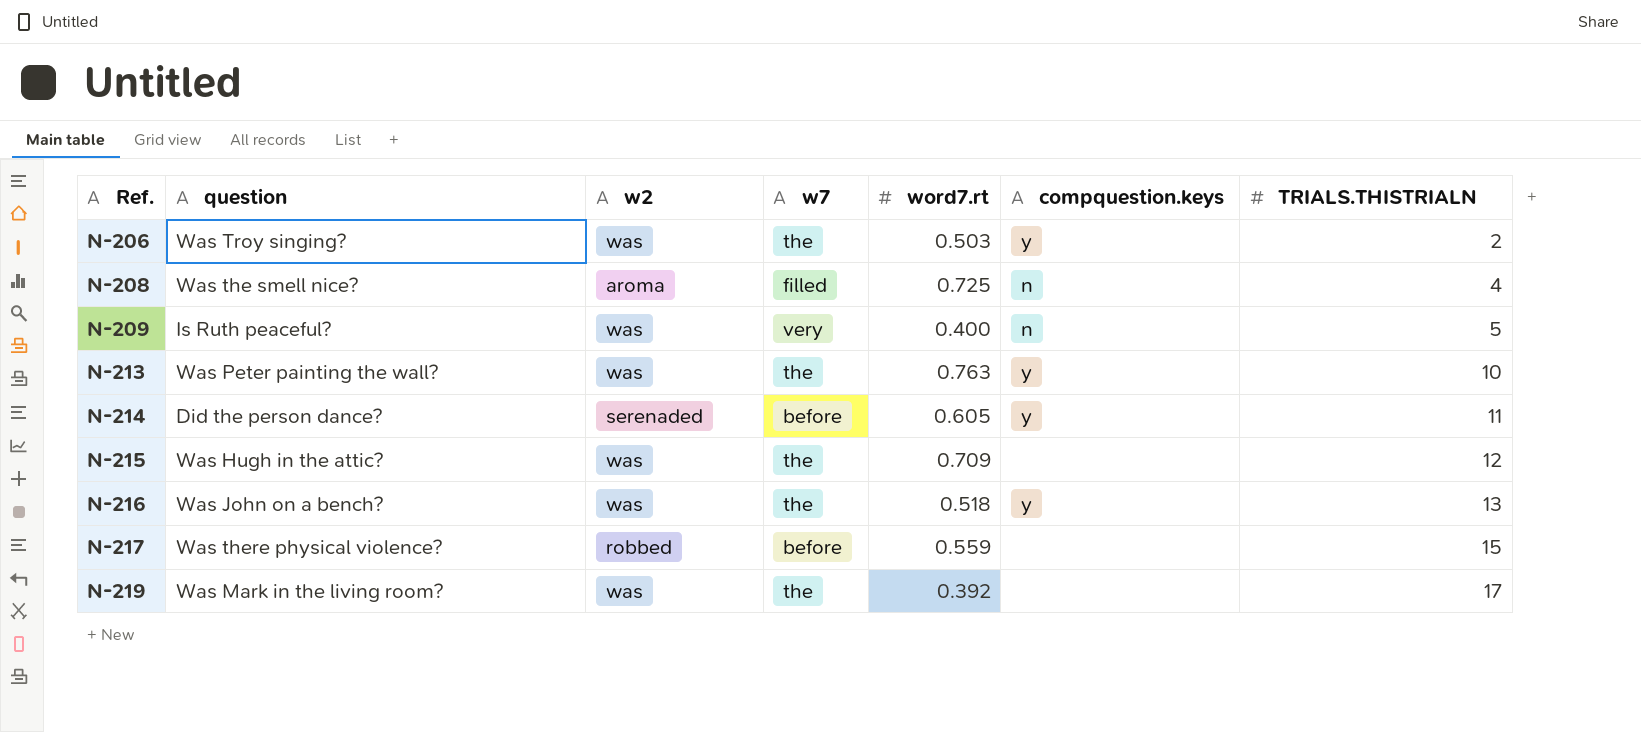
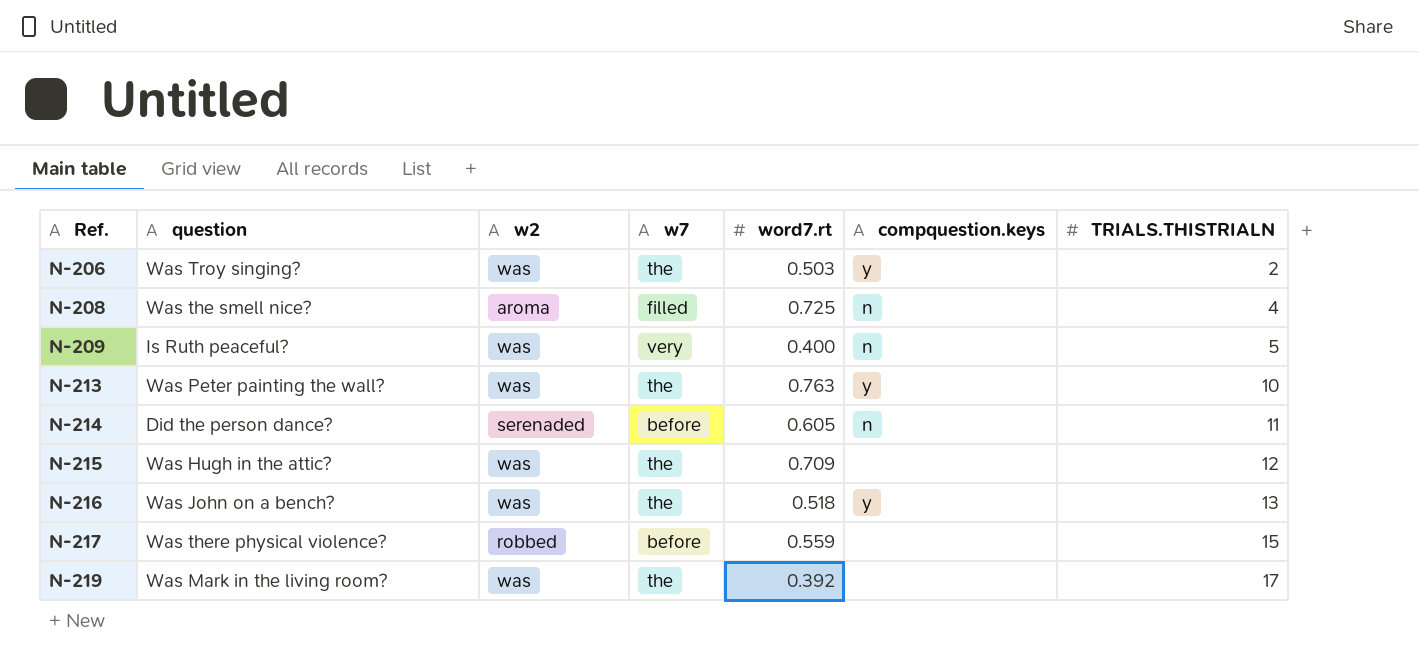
N-214 | compquestion.keys: y -> n

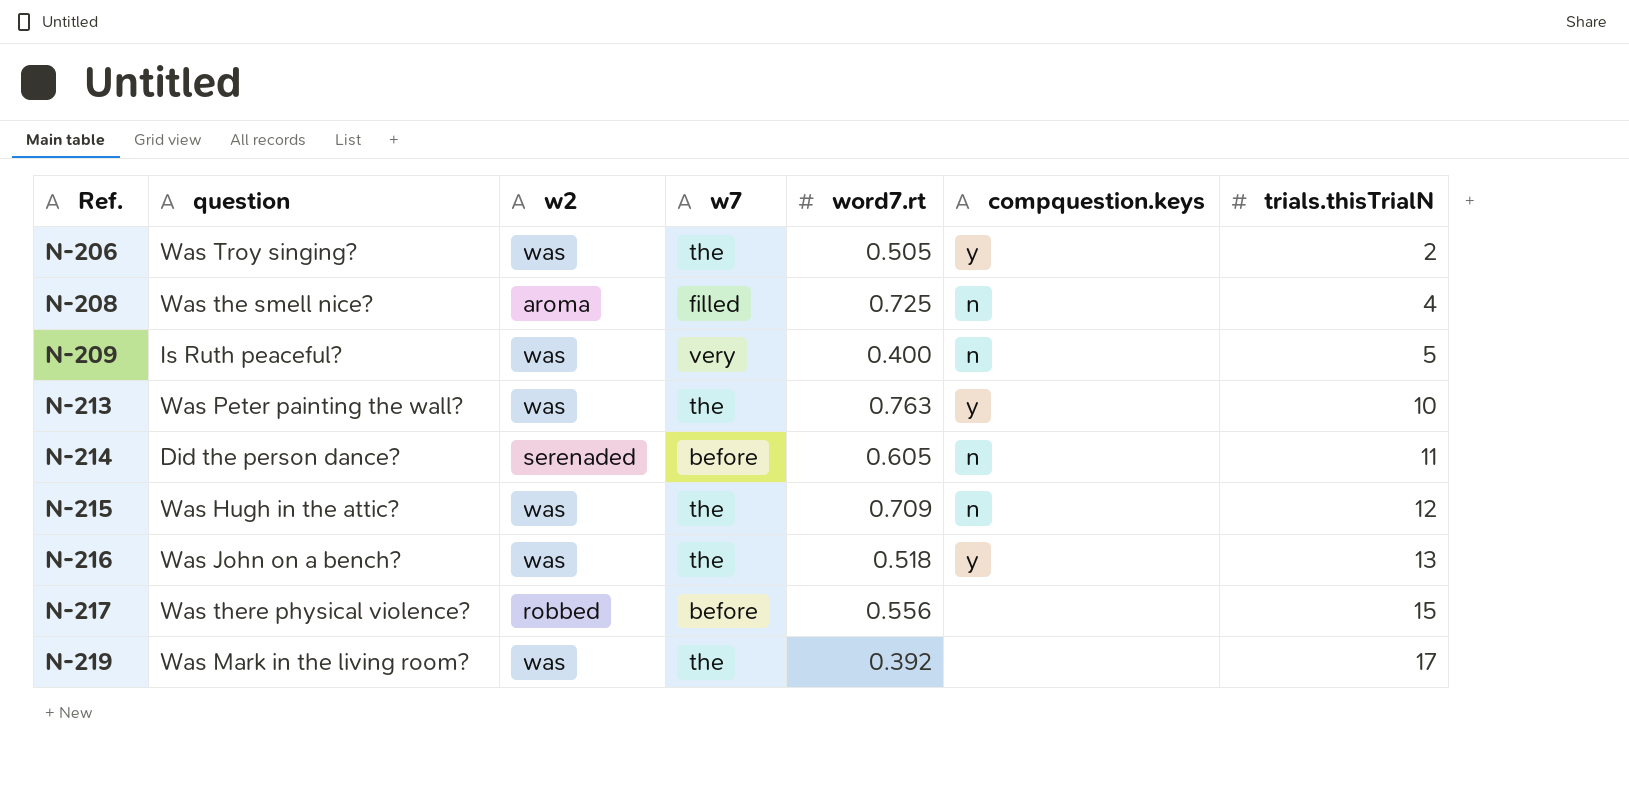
column name: TRIALS.THISTRIALN -> trials.thisTrialN
N-206 | word7.rt: 0.503 -> 0.505
N-215 | compquestion.keys: none -> n
N-217 | word7.rt: 0.559 -> 0.556

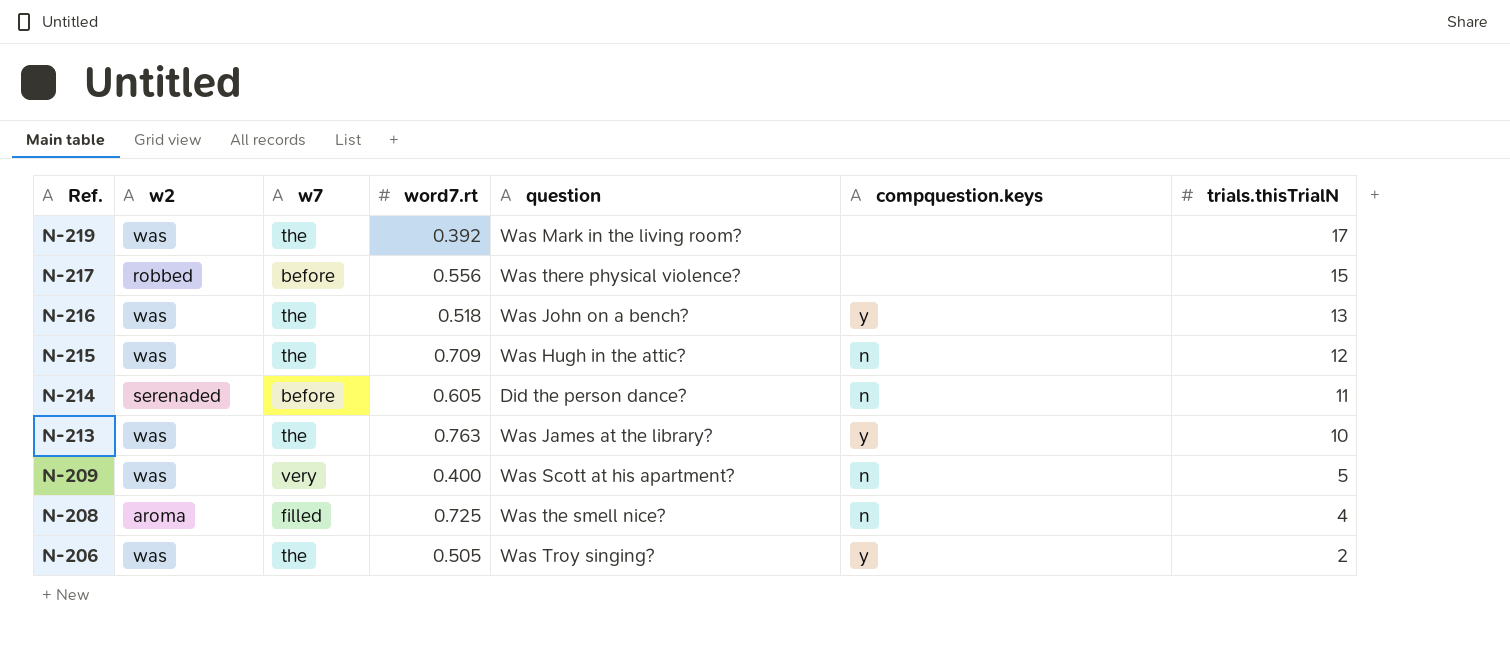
row order: Ref. ascending -> Ref. descending
column question | position: 2 -> 5
N-213 | question: Was Peter painting the wall? -> Was James at the library?
N-209 | question: Is Ruth peaceful? -> Was Scott at his apartment?

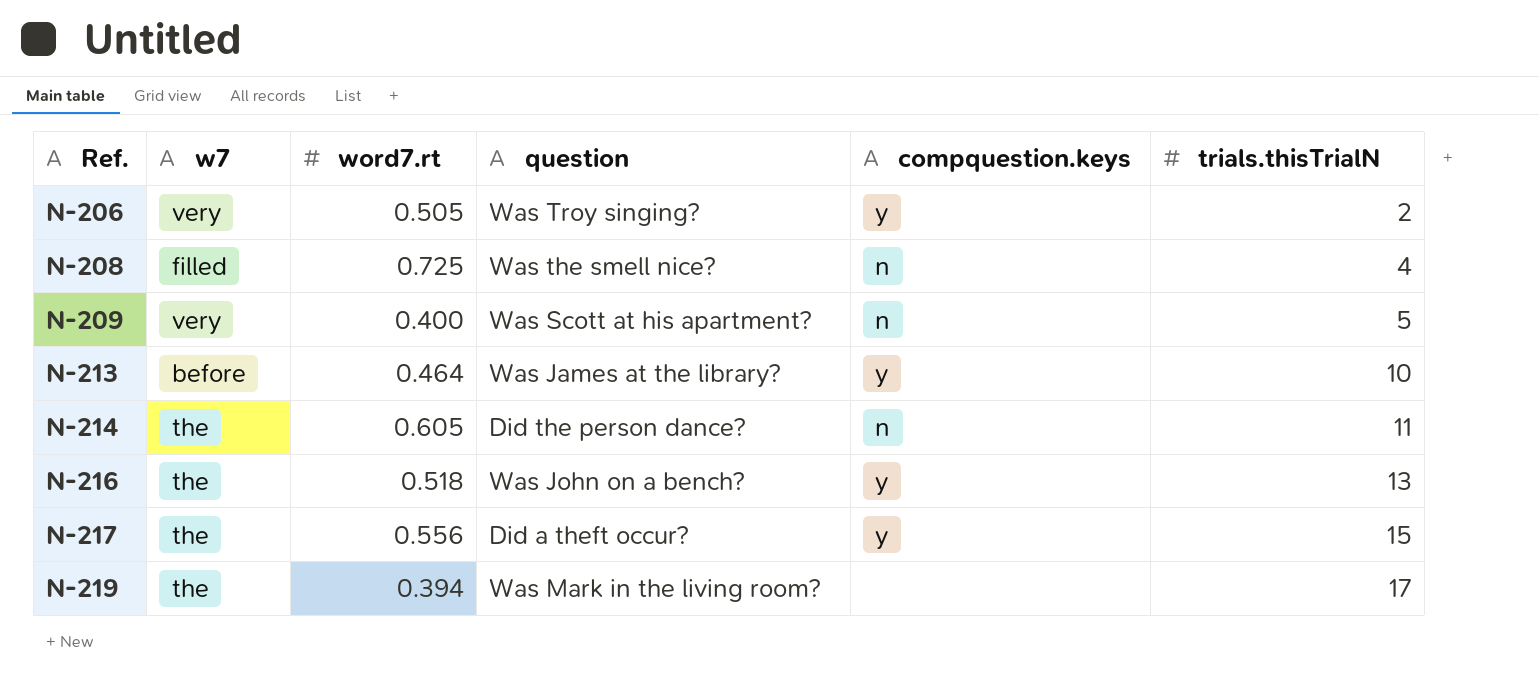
row order: Ref. descending -> Ref. ascending
column w2 | position: 2 -> none
row N-215: was | the | 0.709 | Was Hugh in the attic? | n | 12 -> none
N-206 | w7: the -> very
N-213 | w7: the -> before
N-213 | word7.rt: 0.763 -> 0.464
N-214 | w7: before -> the
N-217 | w7: before -> the
N-217 | question: Was there physical violence? -> Did a theft occur?
N-217 | compquestion.keys: none -> y
N-219 | word7.rt: 0.392 -> 0.394

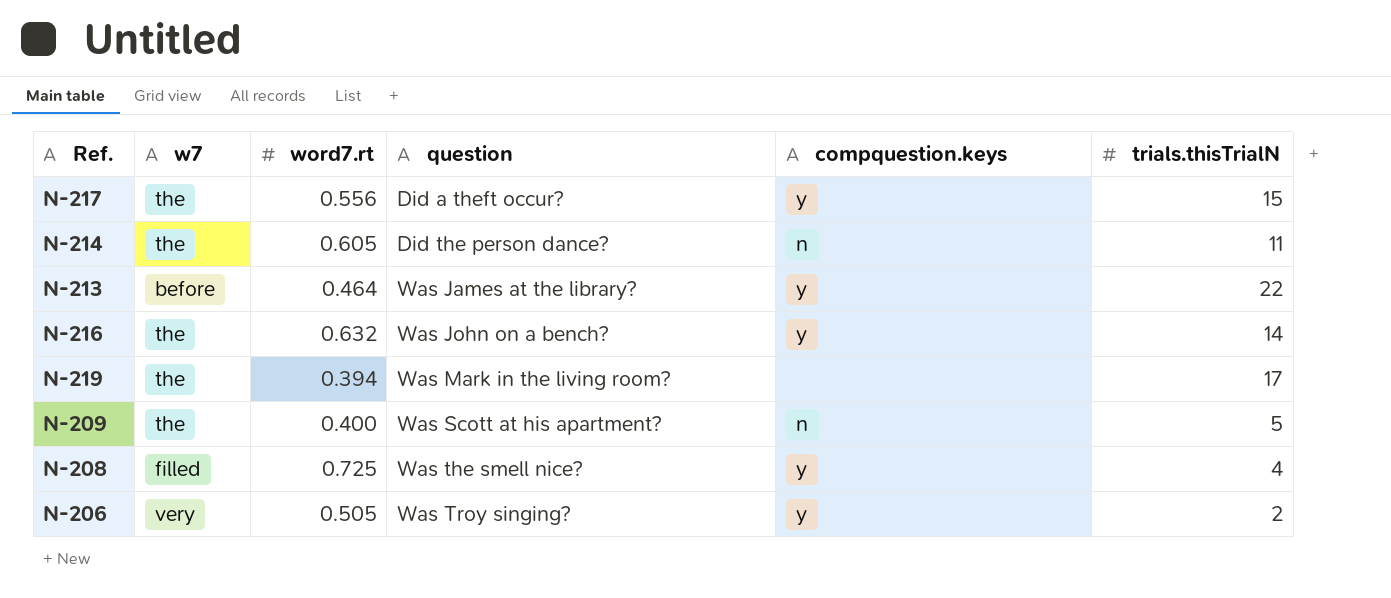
row order: Ref. ascending -> question ascending
N-213 | trials.thisTrialN: 10 -> 22
N-216 | word7.rt: 0.518 -> 0.632
N-216 | trials.thisTrialN: 13 -> 14
N-209 | w7: very -> the
N-208 | compquestion.keys: n -> y

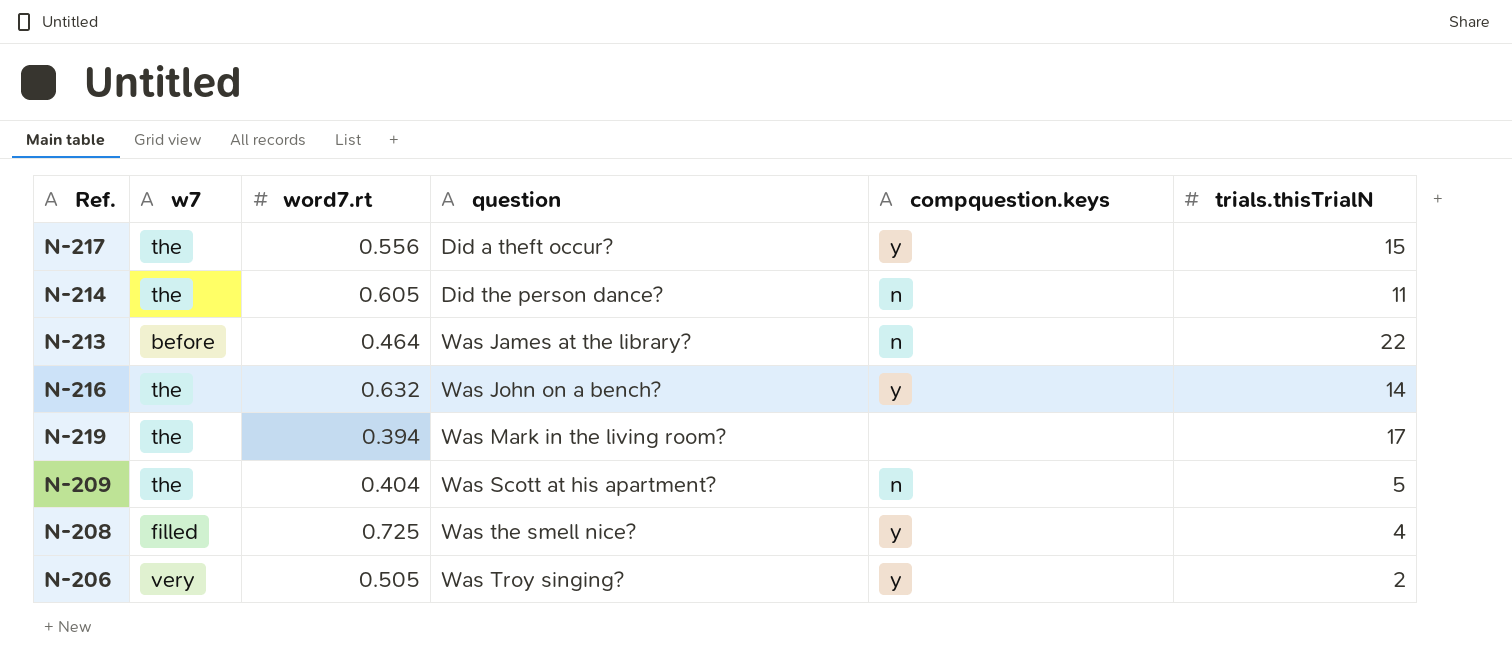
N-213 | compquestion.keys: y -> n
N-209 | word7.rt: 0.400 -> 0.404

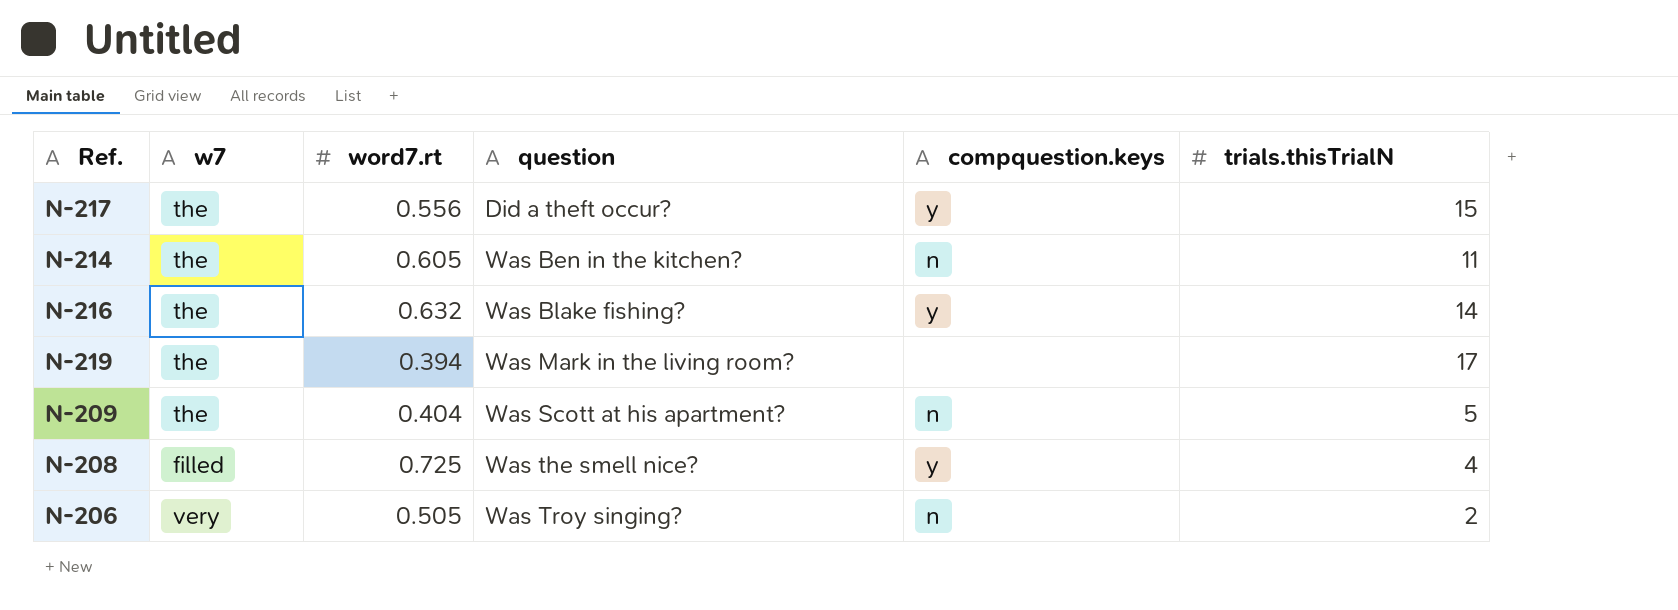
row N-213: before | 0.464 | Was James at the library? | n | 22 -> none
N-214 | question: Did the person dance? -> Was Ben in the kitchen?
N-216 | question: Was John on a bench? -> Was Blake fishing?
N-206 | compquestion.keys: y -> n

